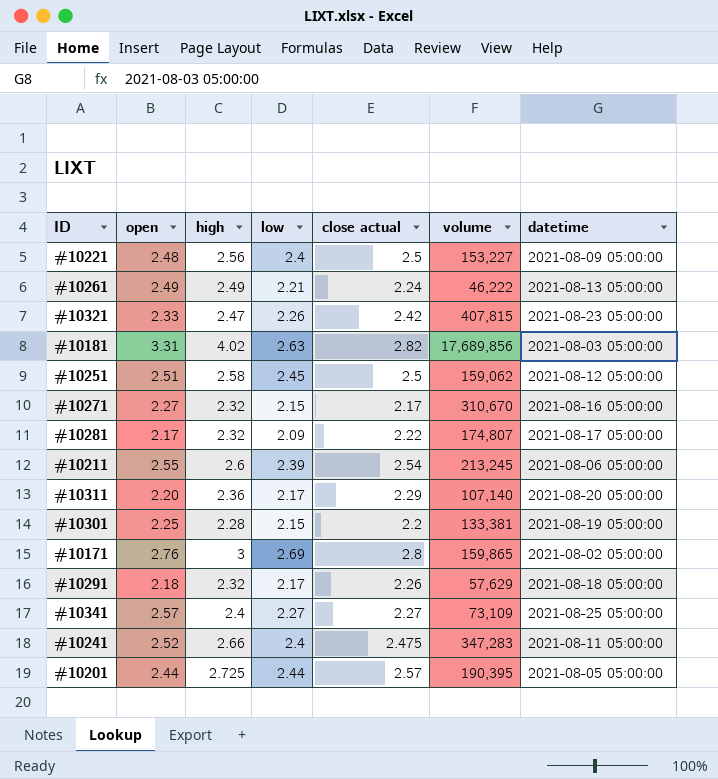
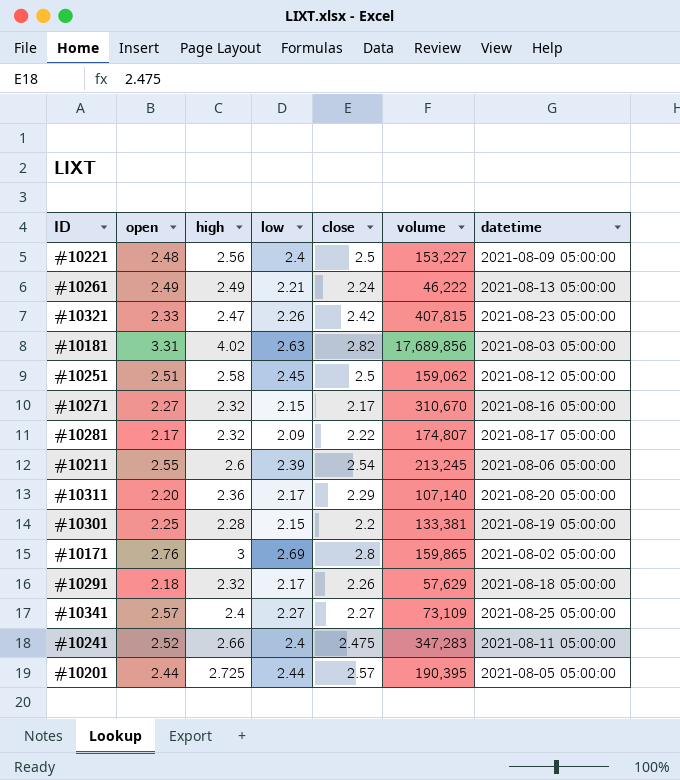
column name: close actual -> close

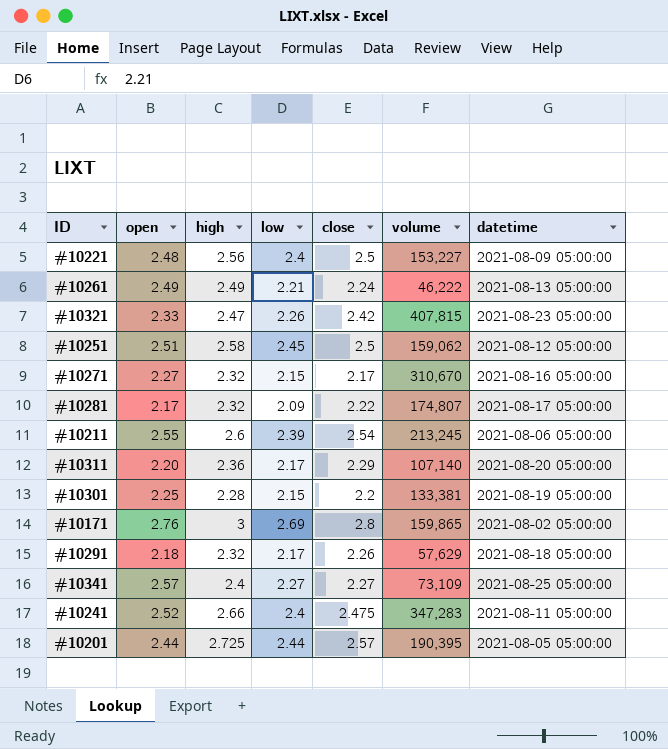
row #10181: 3.31 | 4.02 | 2.63 | 2.82 | 17,689,856 | 2021-08-03 05:00:00 -> none

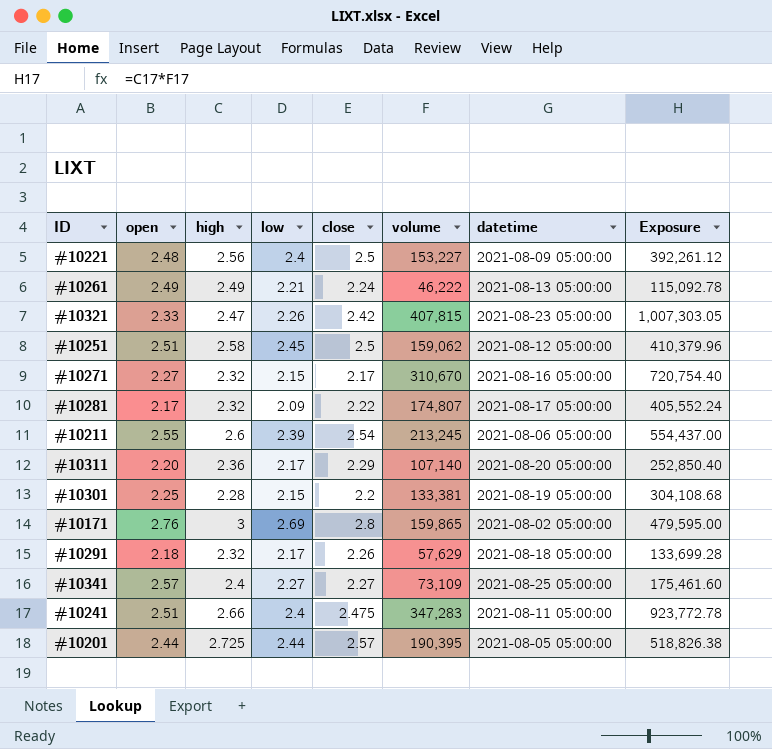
column Exposure | formula: none -> [high] * [volume]
#10241 | open: 2.52 -> 2.51

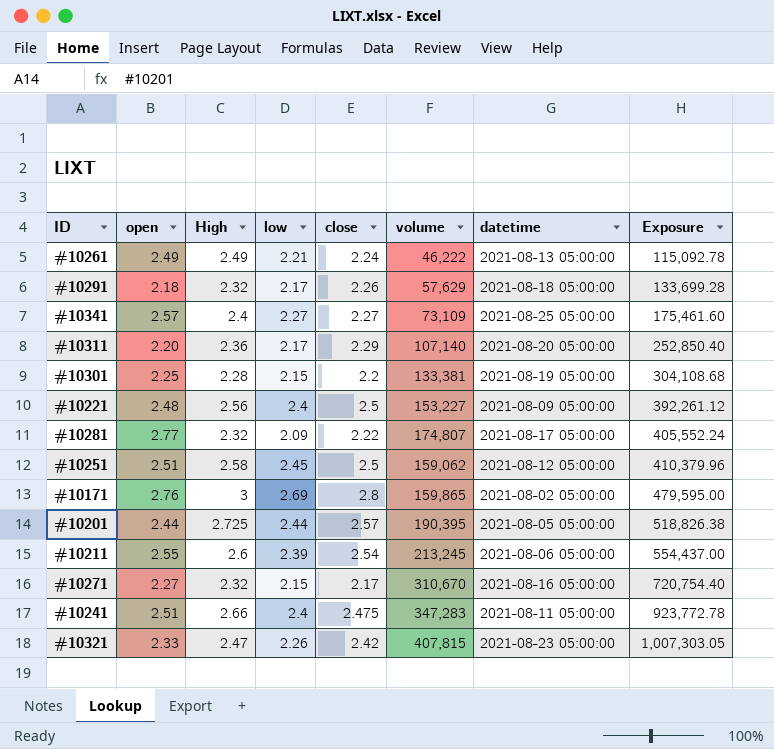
row order: none -> Exposure ascending
column name: high -> High
#10281 | open: 2.17 -> 2.77

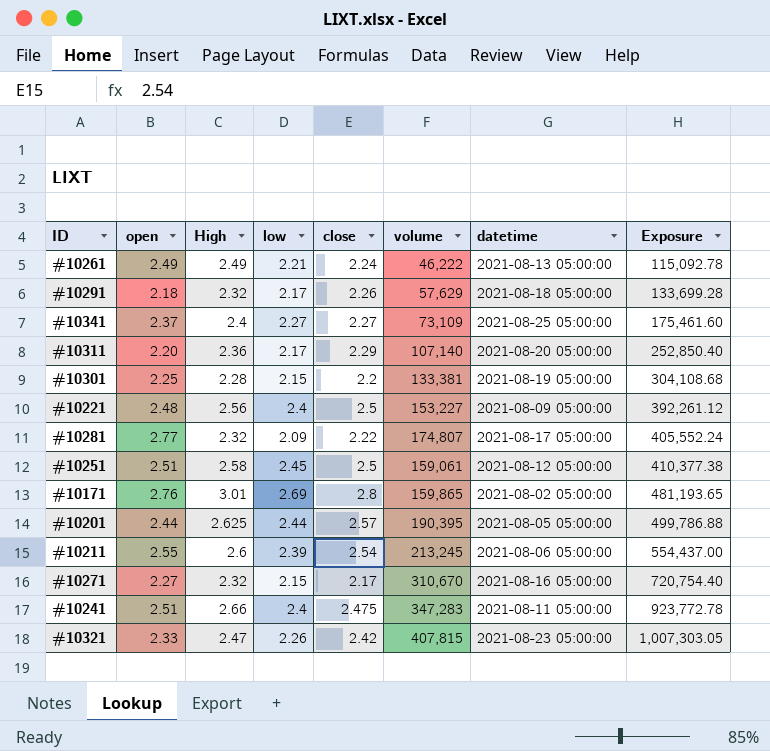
#10341 | open: 2.57 -> 2.37
#10251 | volume: 159,062 -> 159,061
#10251 | Exposure: 410,379.96 -> 410,377.38
#10171 | High: 3 -> 3.01
#10171 | Exposure: 479,595.00 -> 481,193.65
#10201 | High: 2.725 -> 2.625
#10201 | Exposure: 518,826.38 -> 499,786.88

